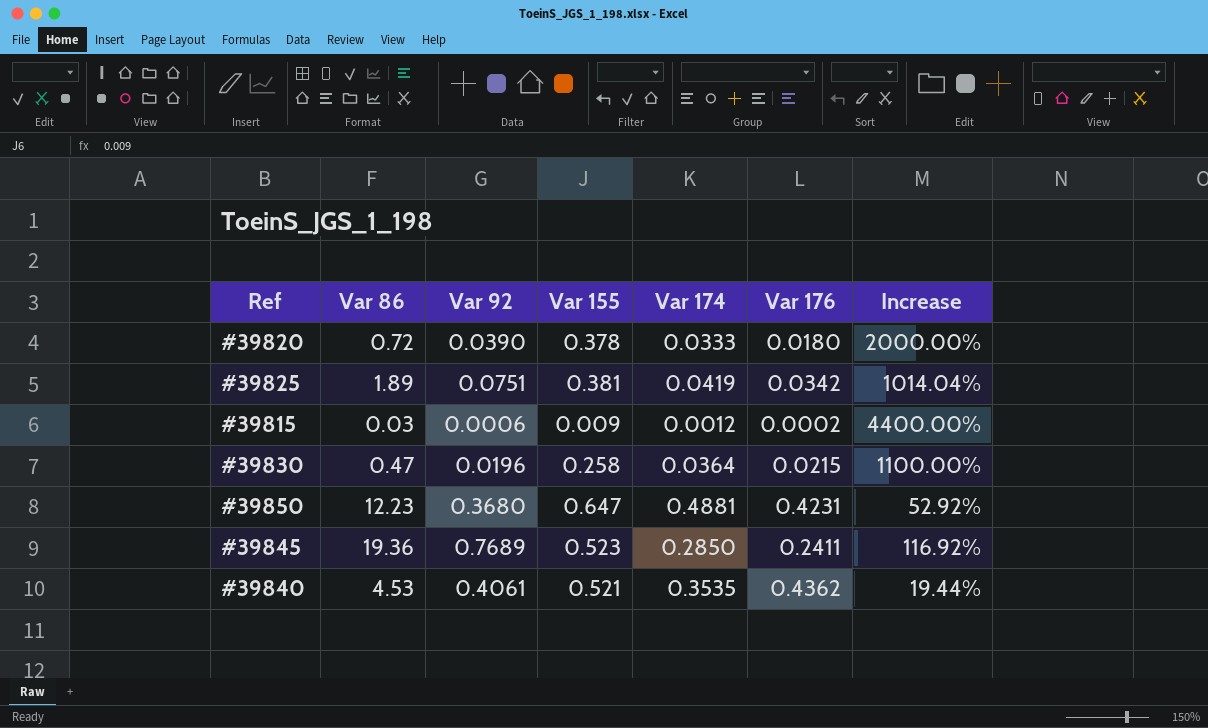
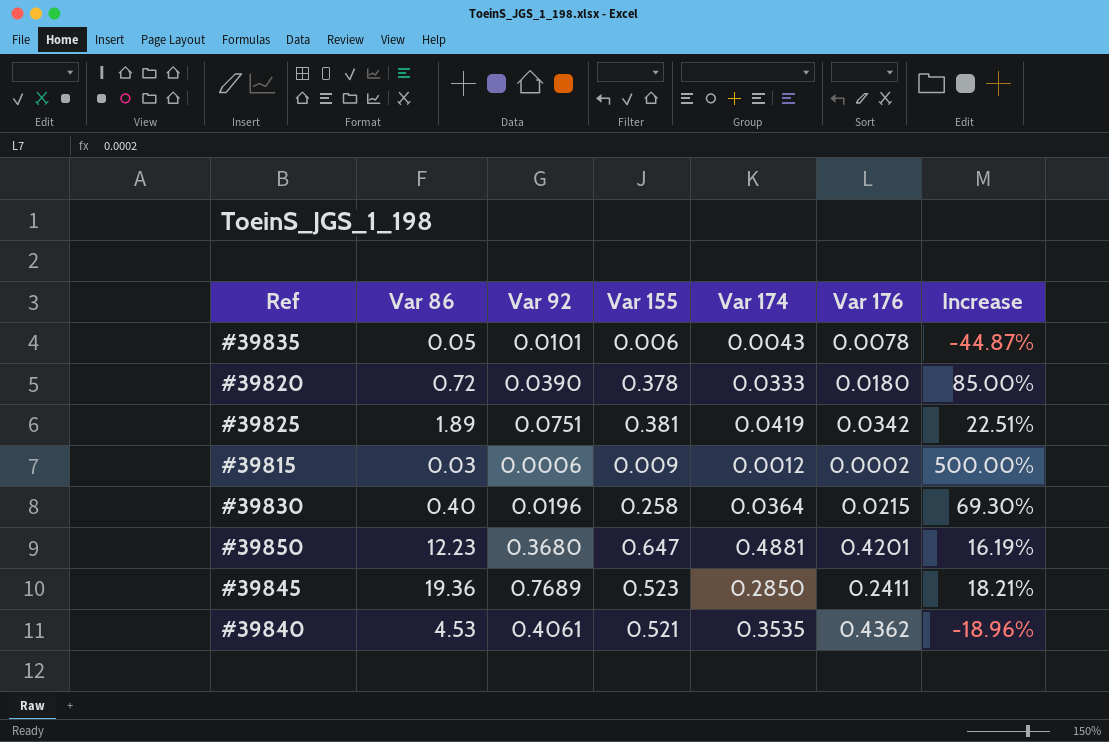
column Increase | formula: ([Var 155] - [Var 176]) / [Var 176] -> ([Var 174] - [Var 176]) / [Var 176]
row #39835: none -> 0.05 | 0.0101 | 0.006 | 0.0043 | 0.0078 | -44.87%
#39830 | Var 86: 0.47 -> 0.40
#39850 | Var 176: 0.4231 -> 0.4201

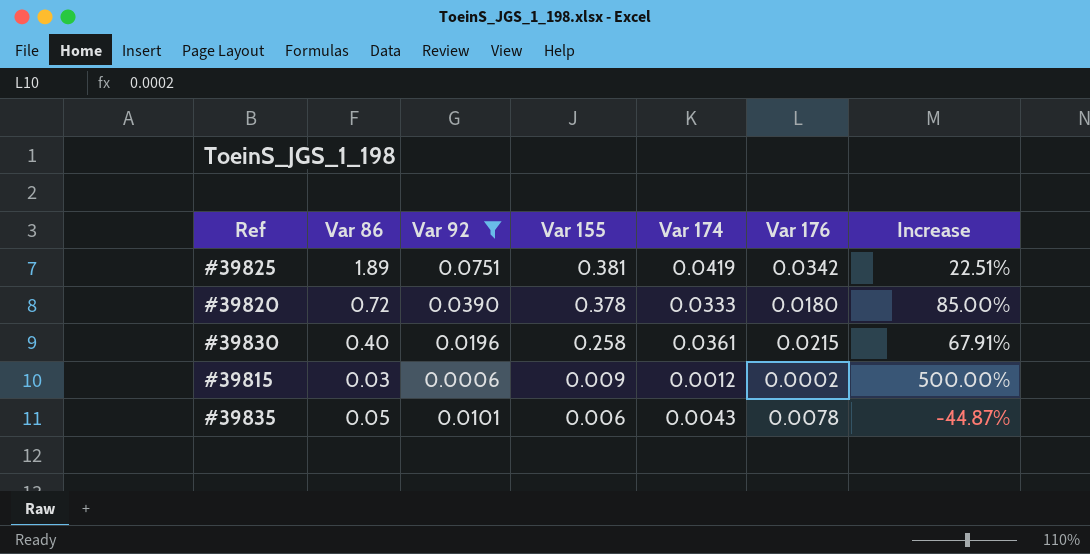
filter: none -> Var 92 <= 0.0751
row order: none -> Var 155 descending
#39830 | Var 174: 0.0364 -> 0.0361
#39830 | Increase: 69.30% -> 67.91%

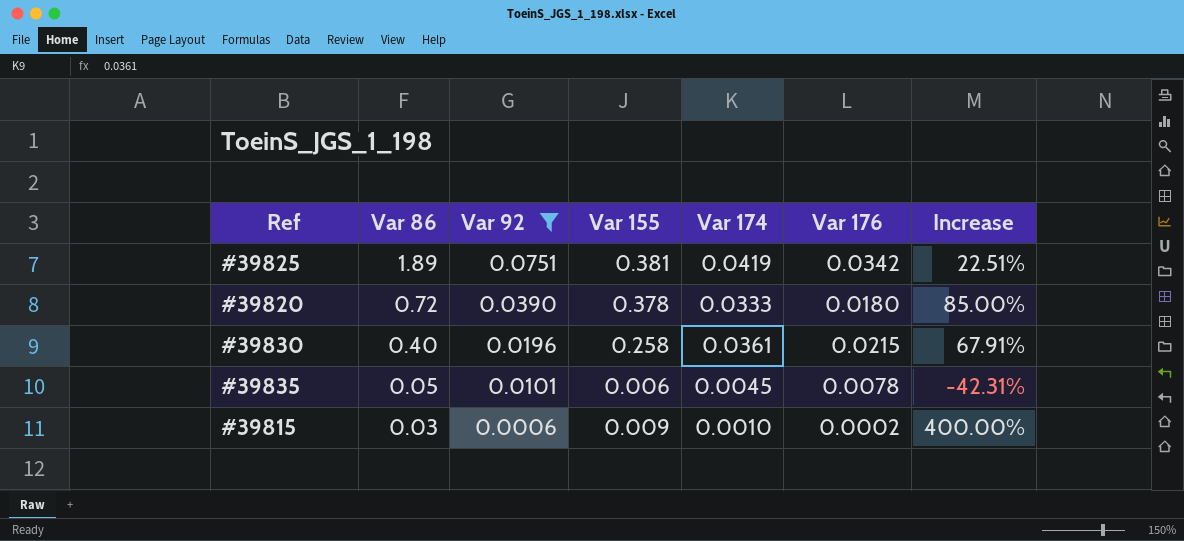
row order: Var 155 descending -> Var 86 descending
#39835 | Var 174: 0.0043 -> 0.0045
#39835 | Increase: -44.87% -> -42.31%
#39815 | Var 174: 0.0012 -> 0.0010
#39815 | Increase: 500.00% -> 400.00%

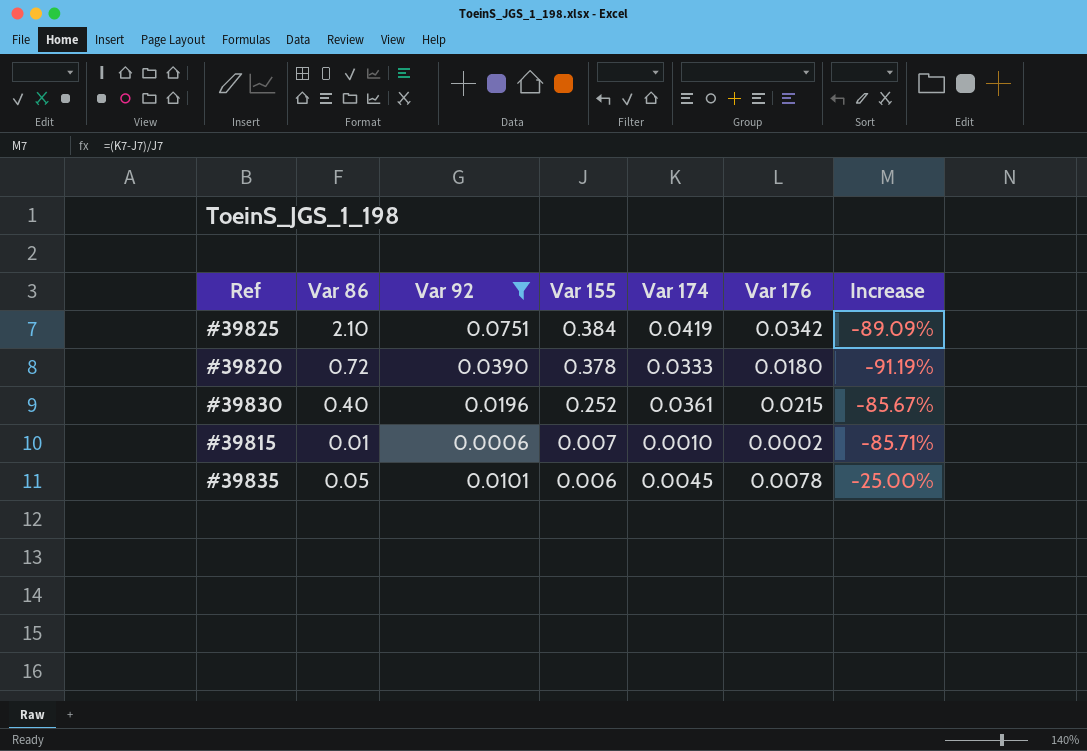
row order: Var 86 descending -> Var 155 descending
column Increase | formula: ([Var 174] - [Var 176]) / [Var 176] -> ([Var 174] - [Var 155]) / [Var 155]
#39825 | Var 86: 1.89 -> 2.10
#39825 | Var 155: 0.381 -> 0.384
#39830 | Var 155: 0.258 -> 0.252
#39815 | Var 86: 0.03 -> 0.01
#39815 | Var 155: 0.009 -> 0.007

